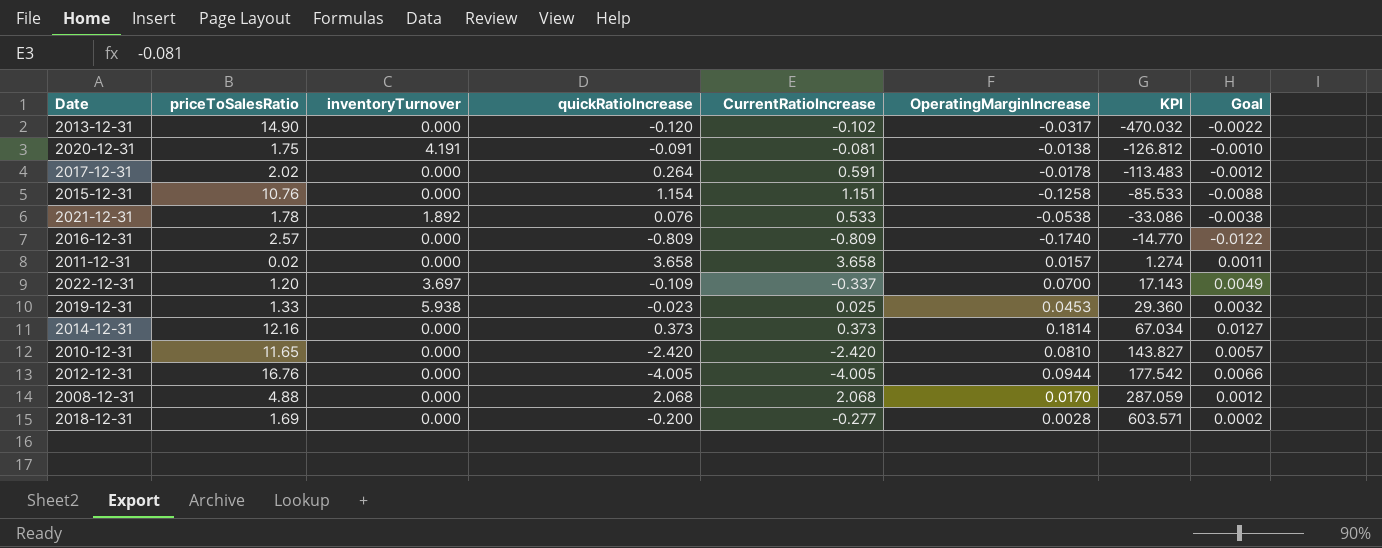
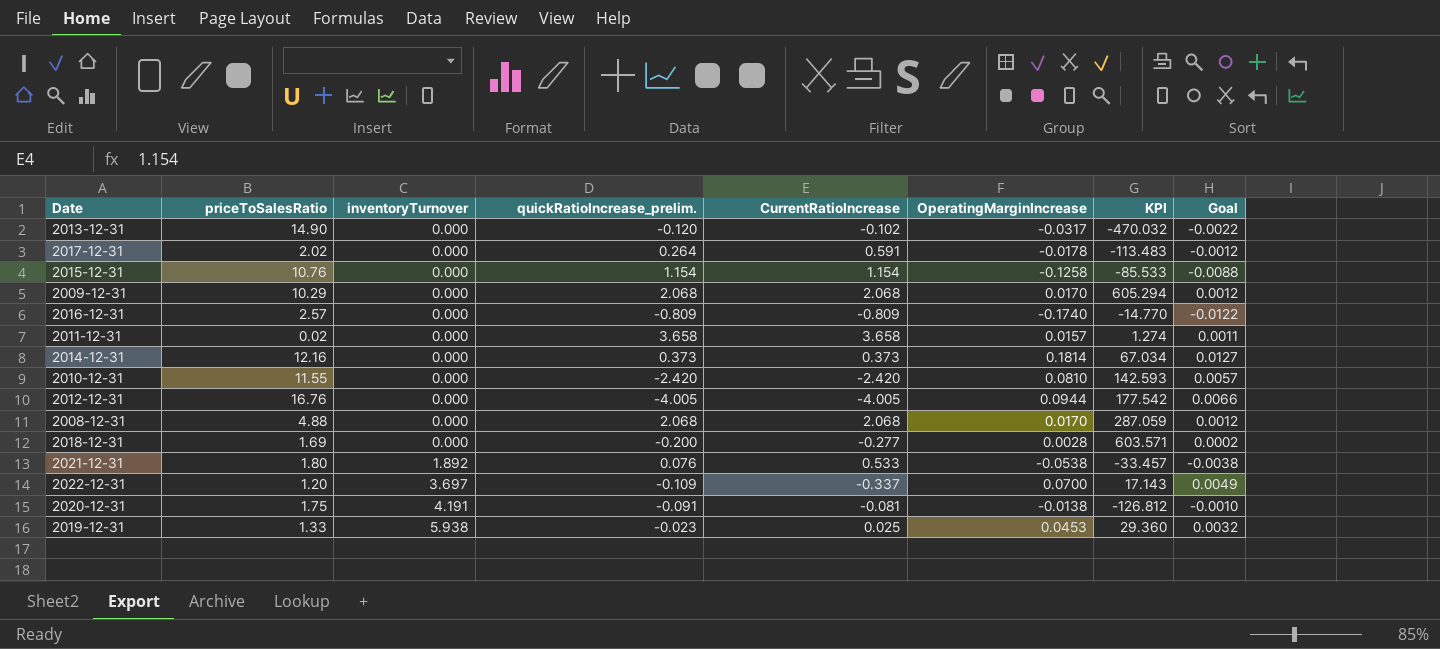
row order: KPI ascending -> inventoryTurnover ascending
column name: quickRatioIncrease -> quickRatioIncrease_prelim.
2015-12-31 | CurrentRatioIncrease: 1.151 -> 1.154
row 2009-12-31: none -> 10.29 | 0.000 | 2.068 | 2.068 | 0.0170 | 605.294 | 0.0012
2010-12-31 | priceToSalesRatio: 11.65 -> 11.55
2010-12-31 | KPI: 143.827 -> 142.593
2021-12-31 | priceToSalesRatio: 1.78 -> 1.80
2021-12-31 | KPI: -33.086 -> -33.457

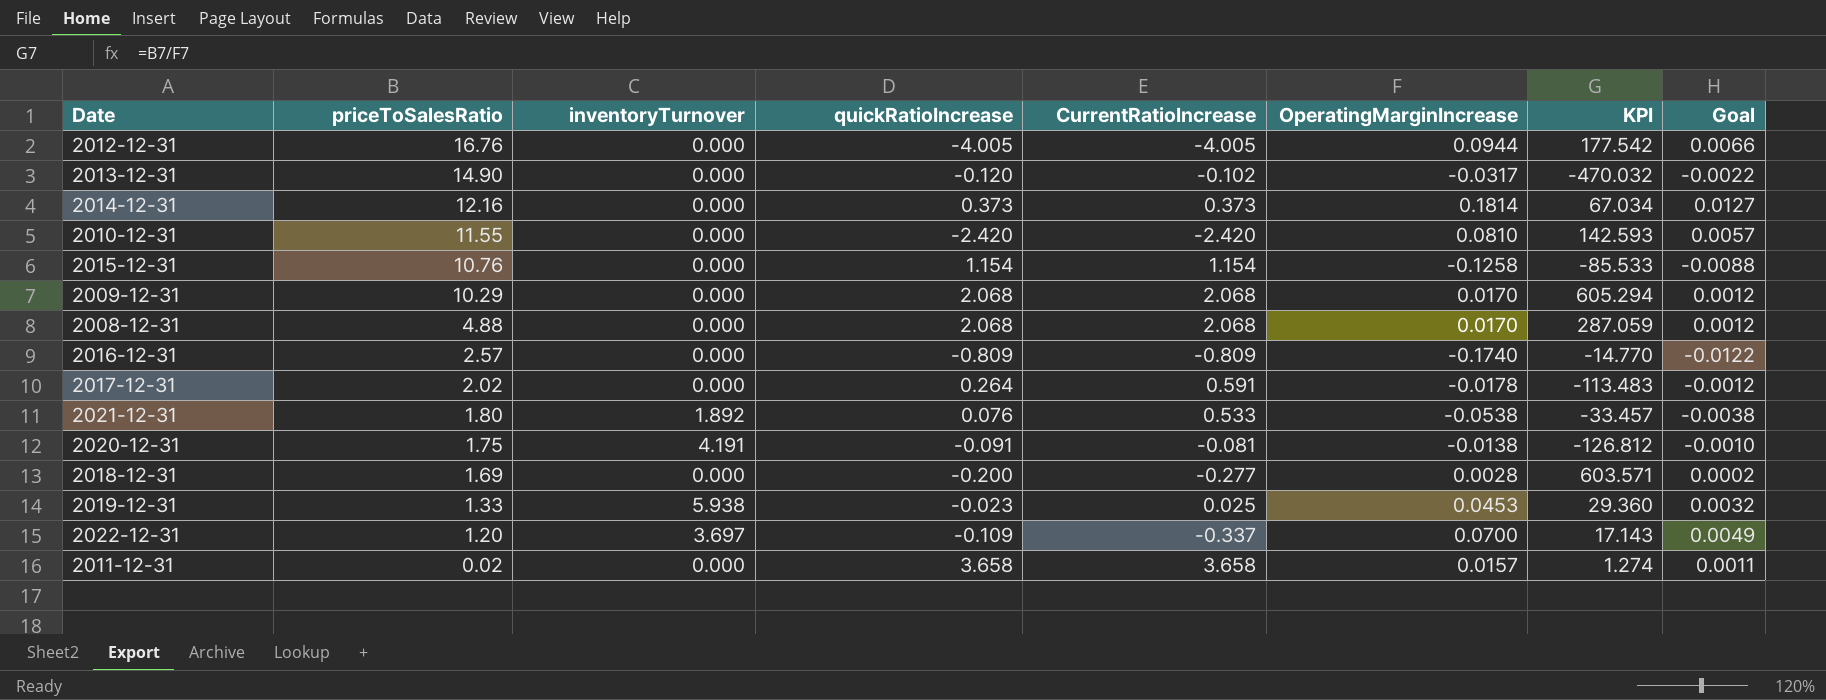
row order: inventoryTurnover ascending -> priceToSalesRatio descending
column name: quickRatioIncrease_prelim. -> quickRatioIncrease

